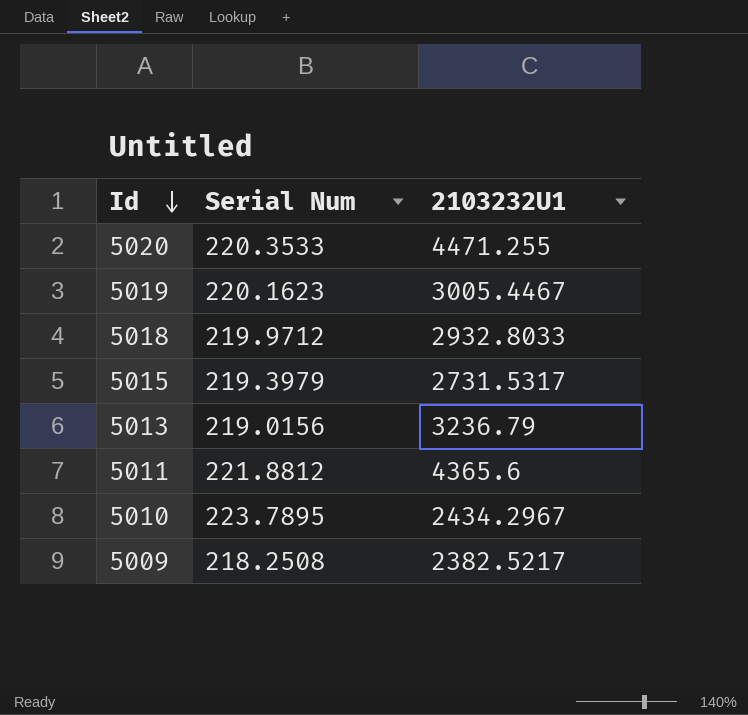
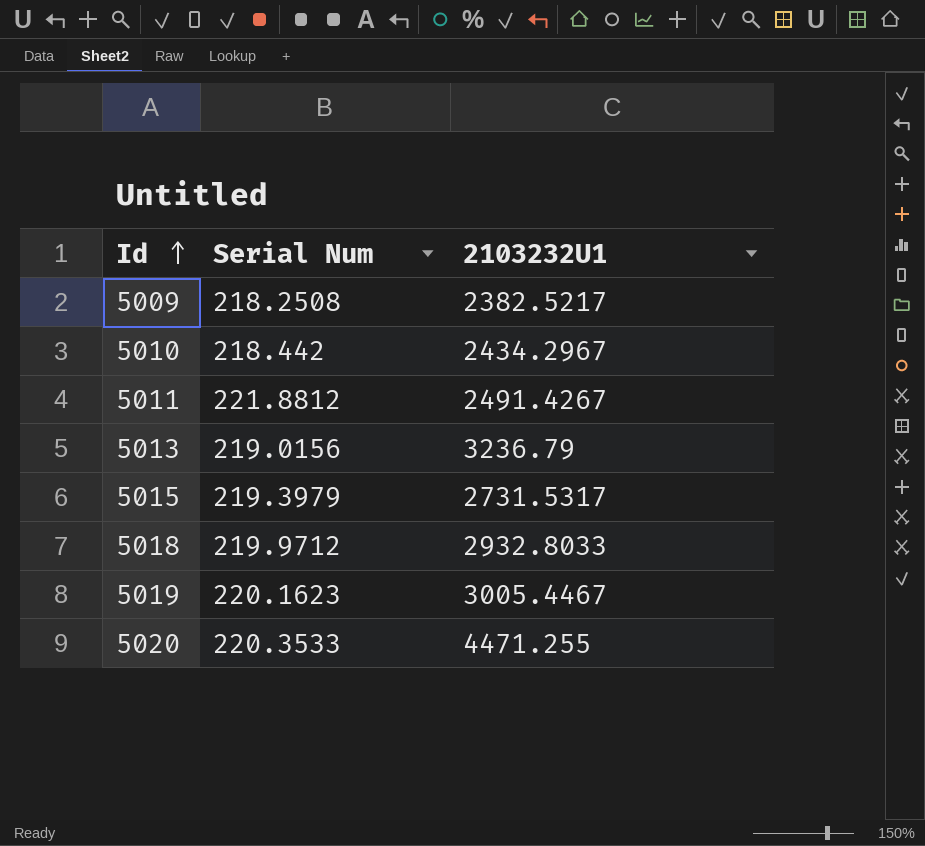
row order: Id descending -> Id ascending
5010 | Serial Num: 223.7895 -> 218.442
5011 | 2103232U1: 4365.6 -> 2491.4267

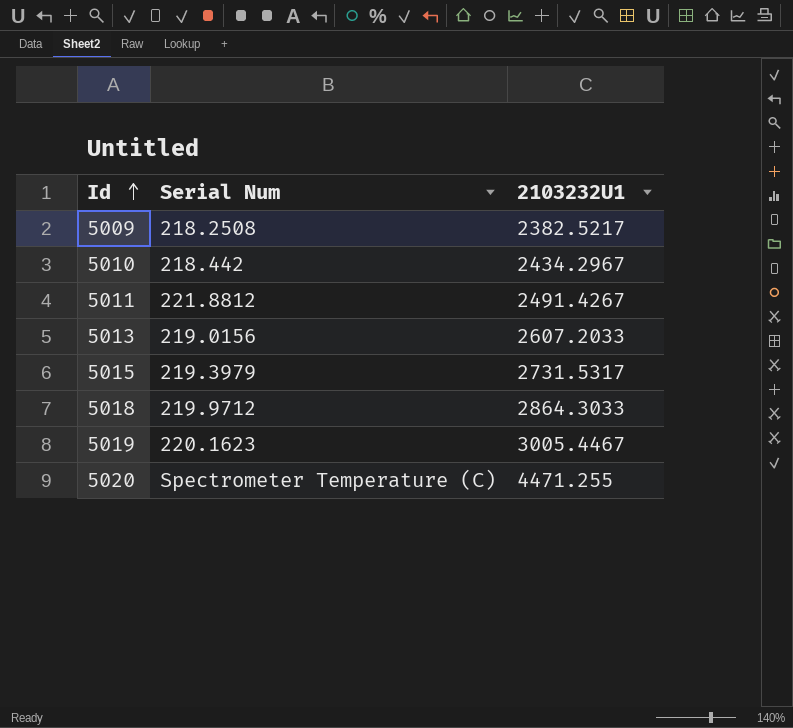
5013 | 2103232U1: 3236.79 -> 2607.2033
5018 | 2103232U1: 2932.8033 -> 2864.3033
5020 | Serial Num: 220.3533 -> Spectrometer Temperature (C)

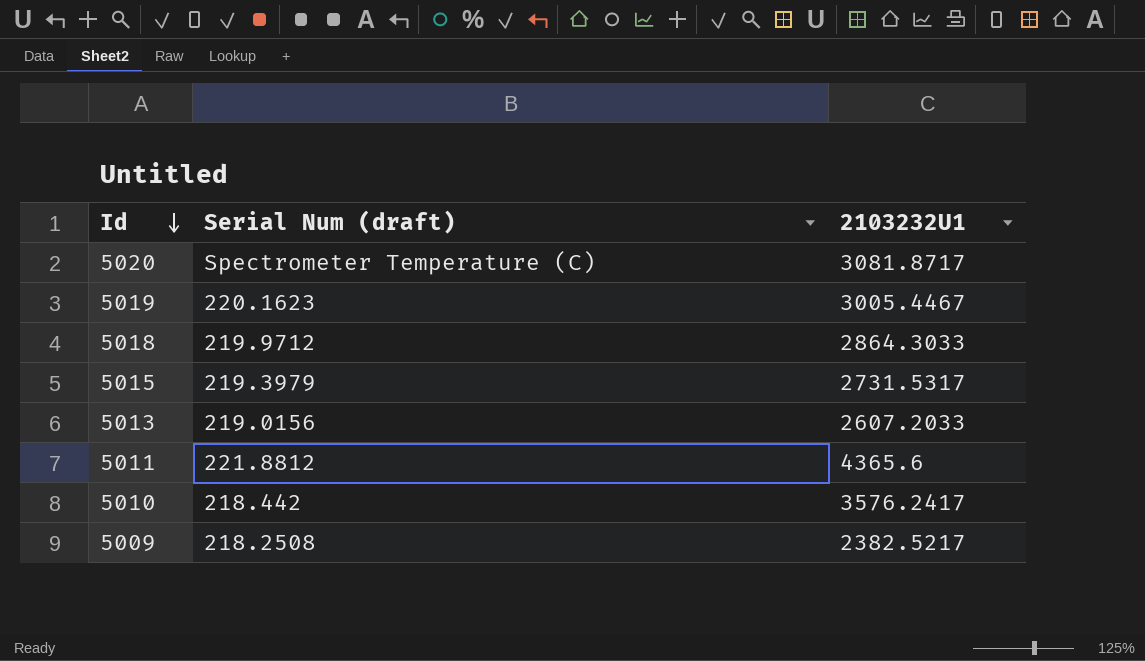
row order: Id ascending -> Id descending
column name: Serial Num -> Serial Num (draft)
5020 | 2103232U1: 4471.255 -> 3081.8717
5011 | 2103232U1: 2491.4267 -> 4365.6
5010 | 2103232U1: 2434.2967 -> 3576.2417

